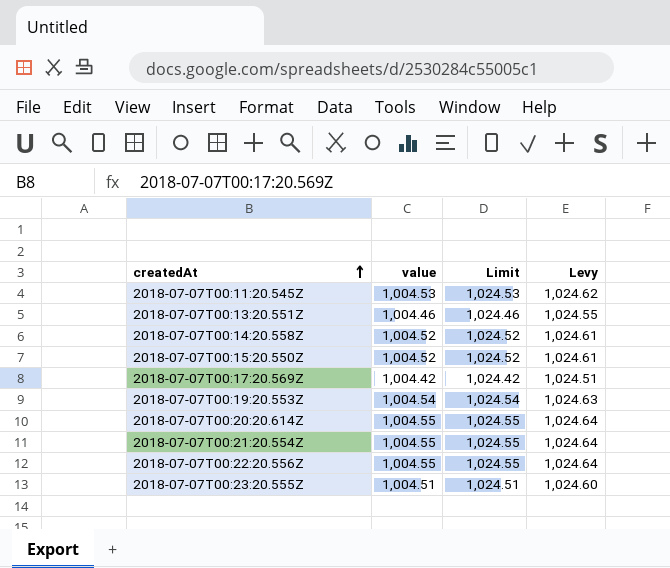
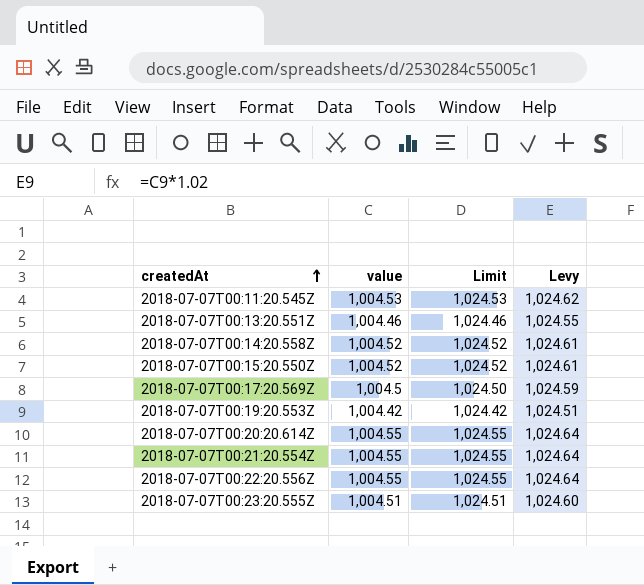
2018-07-07T00:17:20.569Z | value: 1,004.42 -> 1,004.5
2018-07-07T00:17:20.569Z | Limit: 1,024.42 -> 1,024.50
2018-07-07T00:17:20.569Z | Levy: 1,024.51 -> 1,024.59
2018-07-07T00:19:20.553Z | value: 1,004.54 -> 1,004.42
2018-07-07T00:19:20.553Z | Limit: 1,024.54 -> 1,024.42
2018-07-07T00:19:20.553Z | Levy: 1,024.63 -> 1,024.51

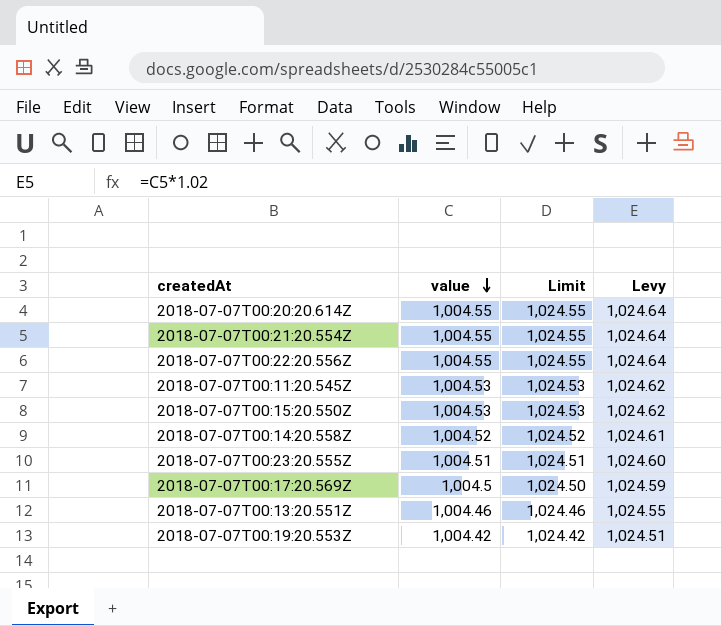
row order: createdAt ascending -> value descending
2018-07-07T00:15:20.550Z | value: 1,004.52 -> 1,004.53
2018-07-07T00:15:20.550Z | Limit: 1,024.52 -> 1,024.53
2018-07-07T00:15:20.550Z | Levy: 1,024.61 -> 1,024.62

